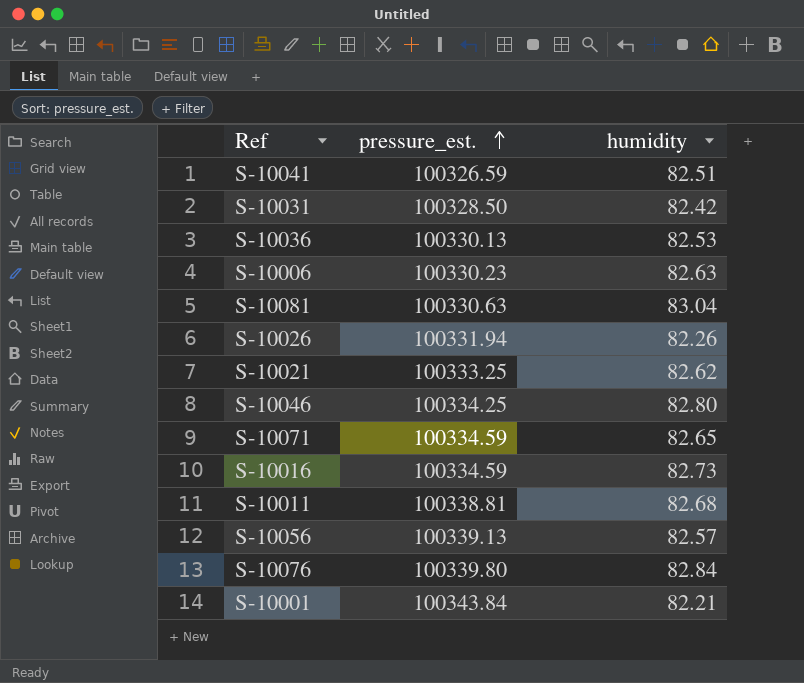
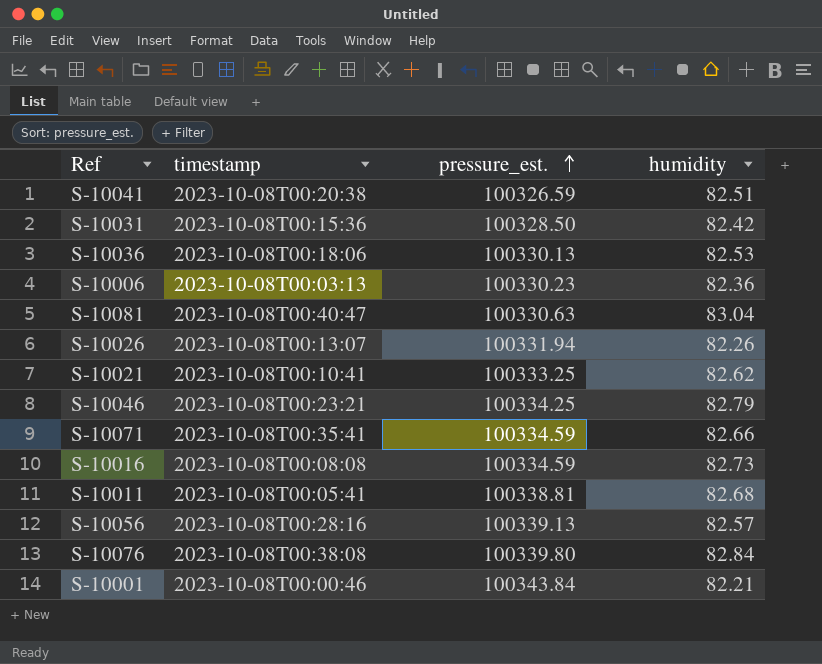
column timestamp | position: none -> 2
S-10006 | humidity: 82.63 -> 82.36
S-10046 | humidity: 82.80 -> 82.79
S-10071 | humidity: 82.65 -> 82.66

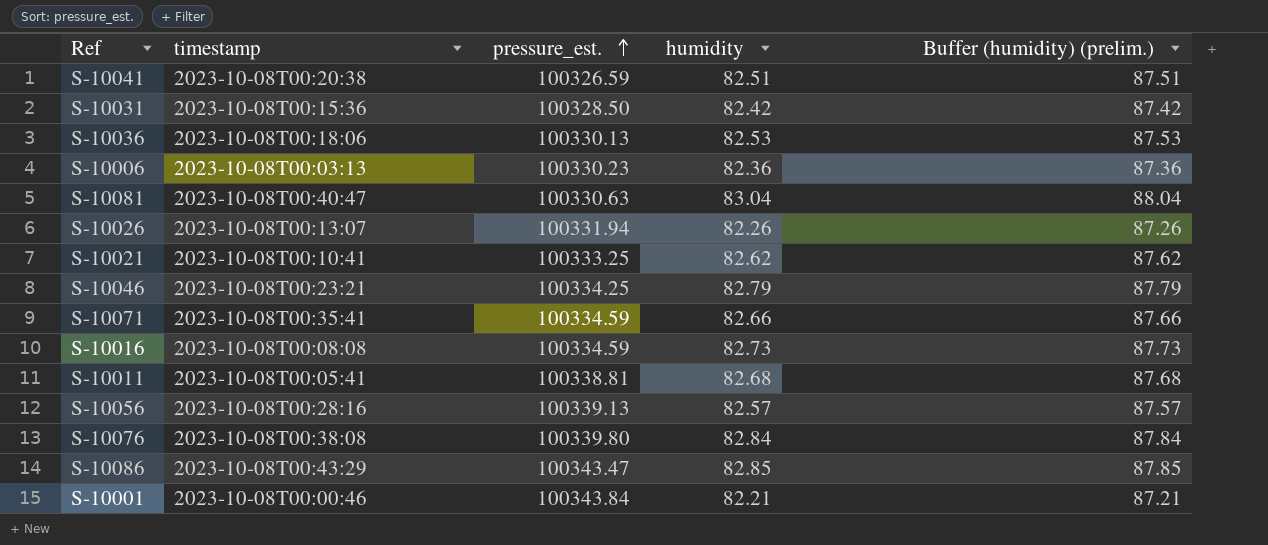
column Buffer (humidity) (prelim.) | formula: none -> [humidity] + 5
row S-10086: none -> 2023-10-08T00:43:29 | 100343.47 | 82.85 | 87.85

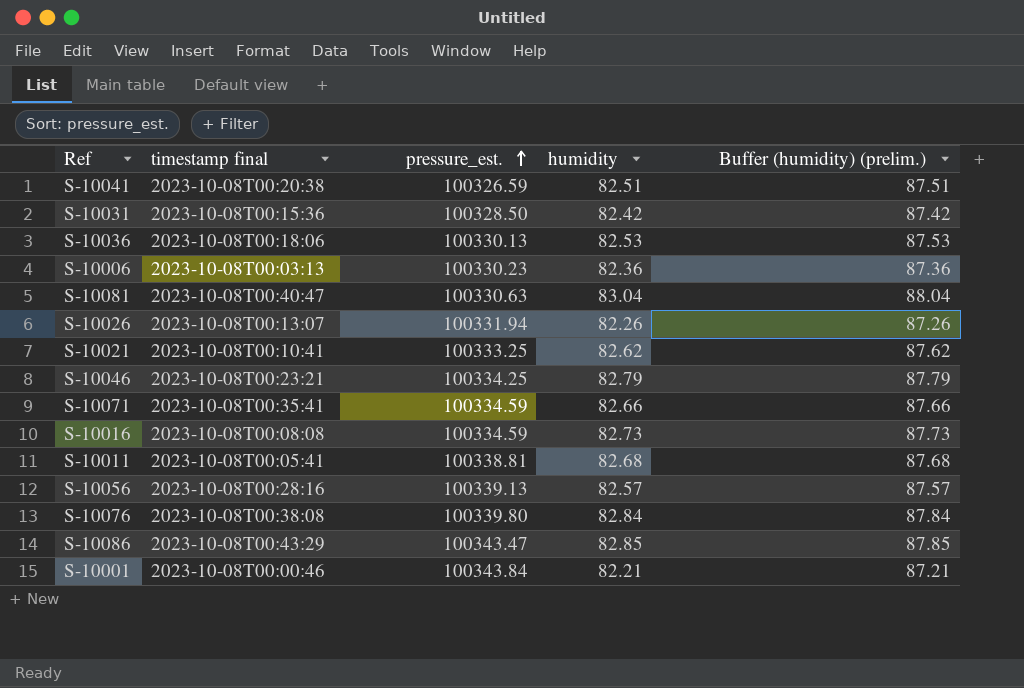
column name: timestamp -> timestamp final

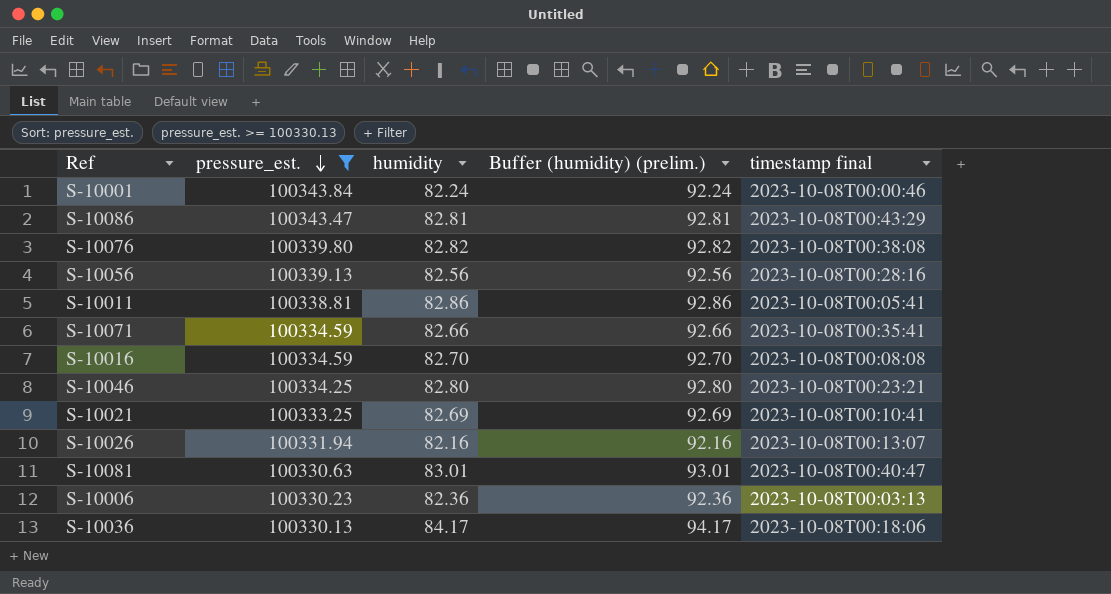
filter: none -> pressure_est. >= 100330.13
row order: pressure_est. ascending -> pressure_est. descending
column Buffer (humidity) (prelim.) | formula: [humidity] + 5 -> [humidity] + 10
column timestamp final | position: 2 -> 5
S-10001 | humidity: 82.21 -> 82.24
S-10086 | humidity: 82.85 -> 82.81
S-10076 | humidity: 82.84 -> 82.82
S-10056 | humidity: 82.57 -> 82.56
S-10011 | humidity: 82.68 -> 82.86
S-10016 | humidity: 82.73 -> 82.70
S-10046 | humidity: 82.79 -> 82.80
S-10021 | humidity: 82.62 -> 82.69
S-10026 | humidity: 82.26 -> 82.16
S-10081 | humidity: 83.04 -> 83.01
S-10036 | humidity: 82.53 -> 84.17

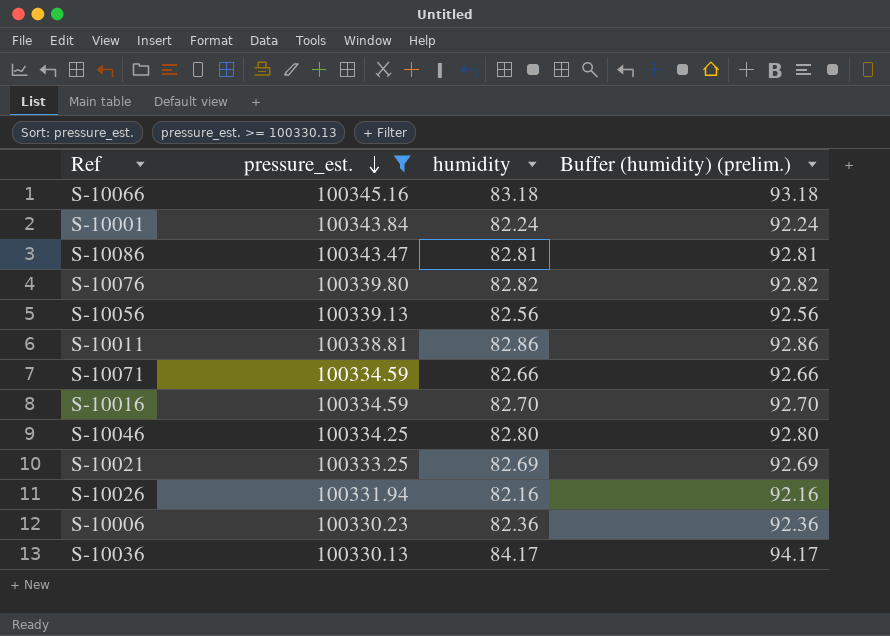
column timestamp final | position: 5 -> none
row S-10081: 100330.63 | 83.01 | 93.01 | 2023-10-08T00:40:47 -> none
row S-10066: none -> 100345.16 | 83.18 | 93.18

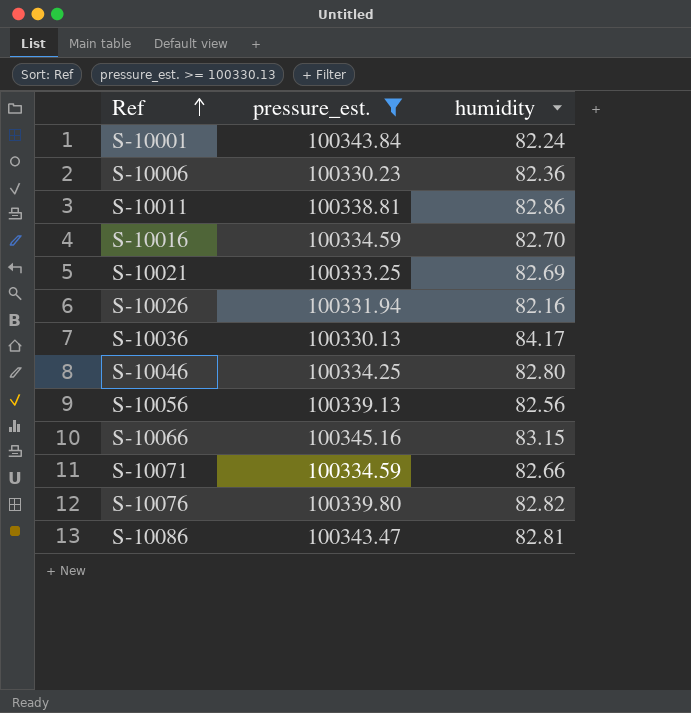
row order: pressure_est. descending -> Ref ascending
column Buffer (humidity) (prelim.) | formula: [humidity] + 10 -> none
S-10066 | humidity: 83.18 -> 83.15

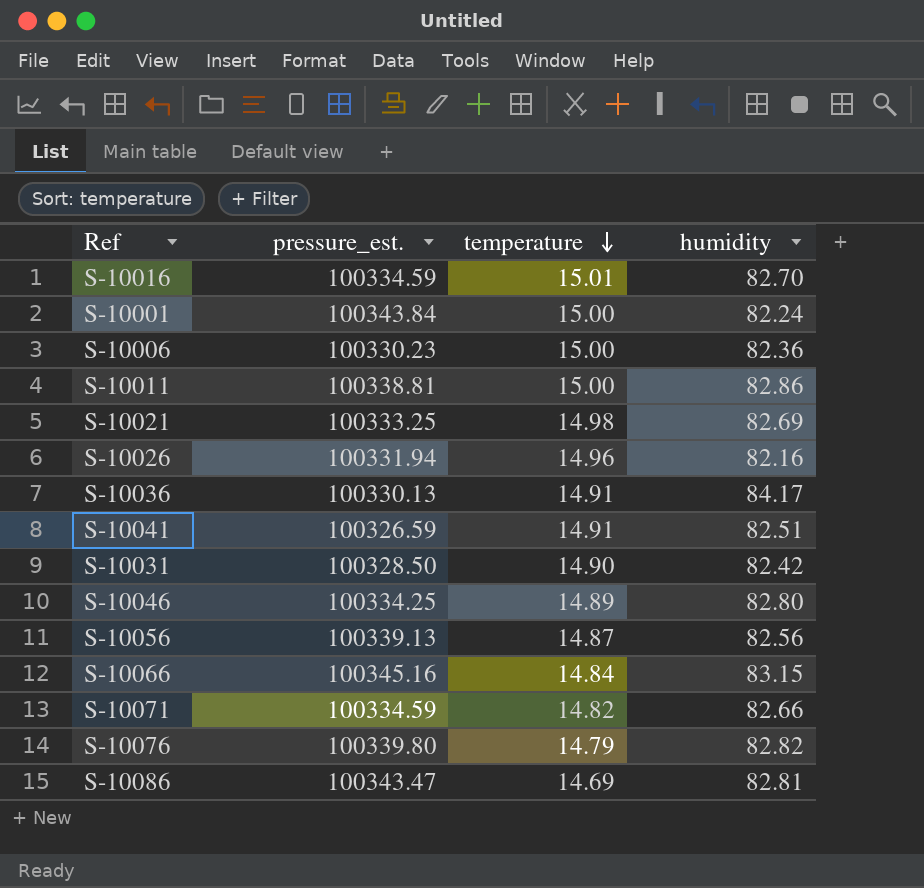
filter: pressure_est. >= 100330.13 -> none
row order: Ref ascending -> temperature descending
column temperature | position: none -> 3

